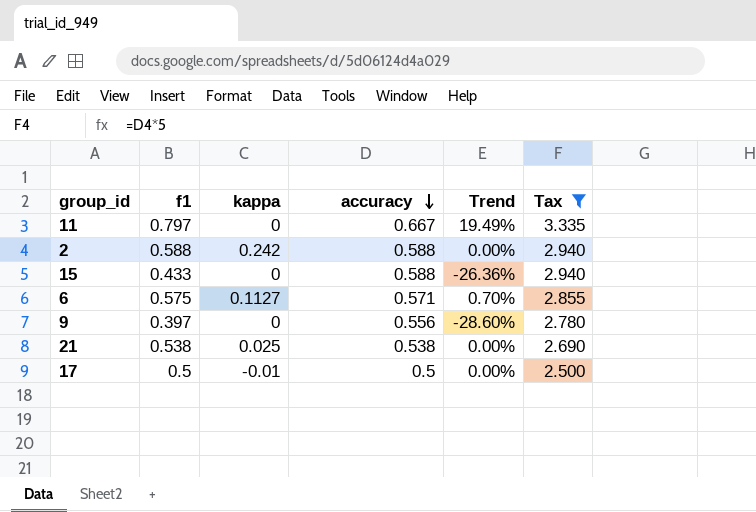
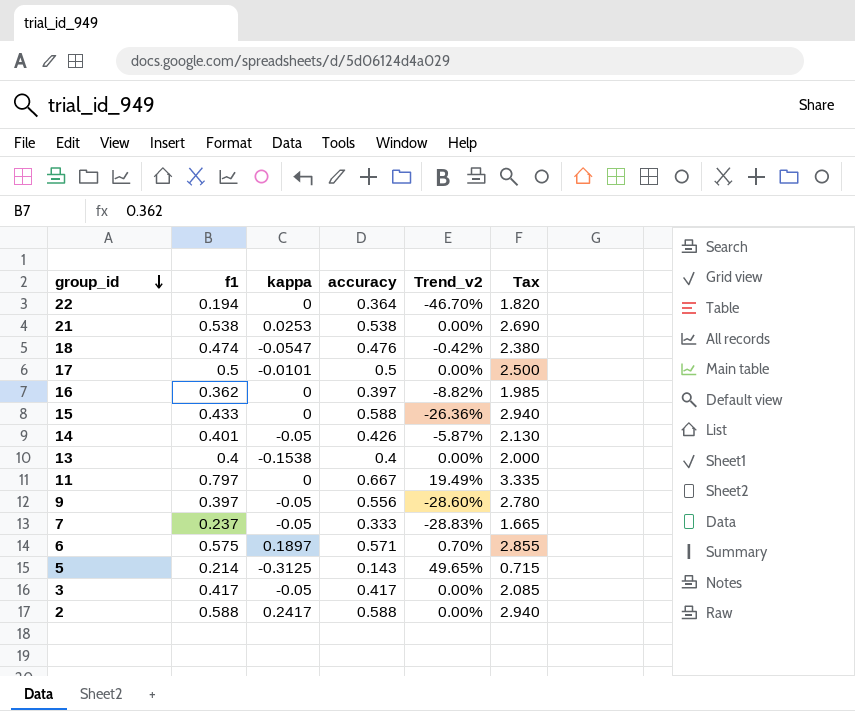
filter: Tax >= 2.500 -> none
row order: accuracy descending -> group_id descending
column name: Trend -> Trend_v2
21 | kappa: 0.025 -> 0.0253
17 | kappa: -0.01 -> -0.0101
9 | kappa: 0 -> -0.05
6 | kappa: 0.1127 -> 0.1897
2 | kappa: 0.242 -> 0.2417

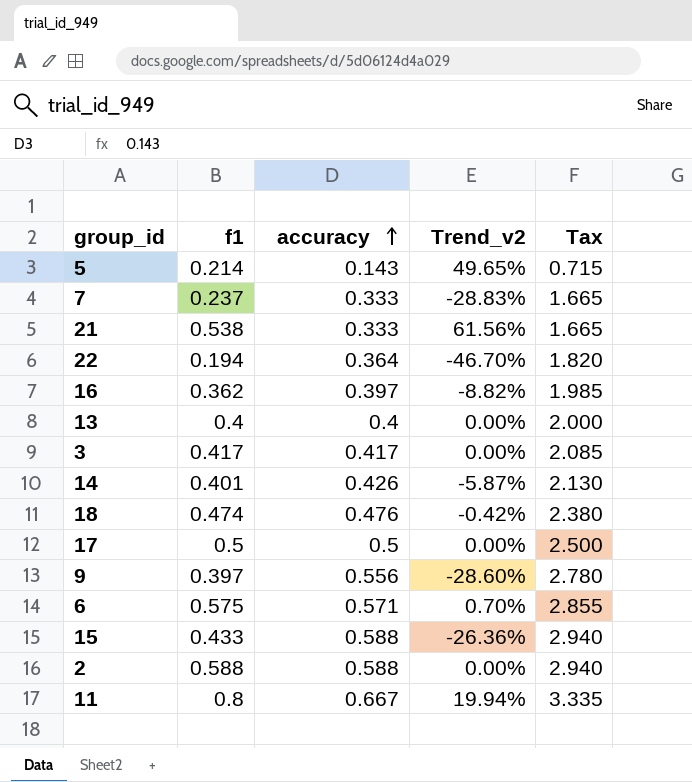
row order: group_id descending -> accuracy ascending
column kappa | position: 3 -> none
21 | accuracy: 0.538 -> 0.333
21 | Trend_v2: 0.00% -> 61.56%
21 | Tax: 2.690 -> 1.665
11 | f1: 0.797 -> 0.8
11 | Trend_v2: 19.49% -> 19.94%

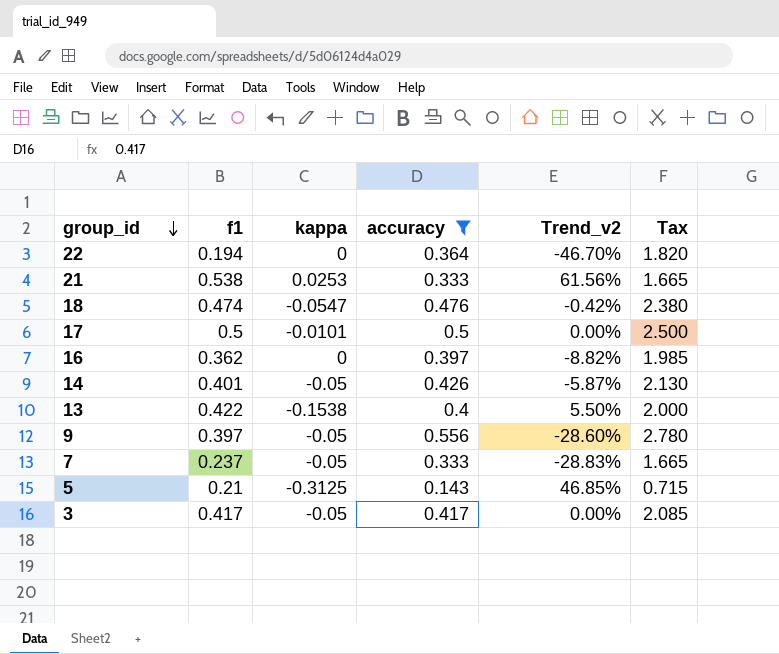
filter: none -> accuracy <= 0.556
row order: accuracy ascending -> group_id descending
column kappa | position: none -> 3
13 | f1: 0.4 -> 0.422
13 | Trend_v2: 0.00% -> 5.50%
5 | f1: 0.214 -> 0.21
5 | Trend_v2: 49.65% -> 46.85%

